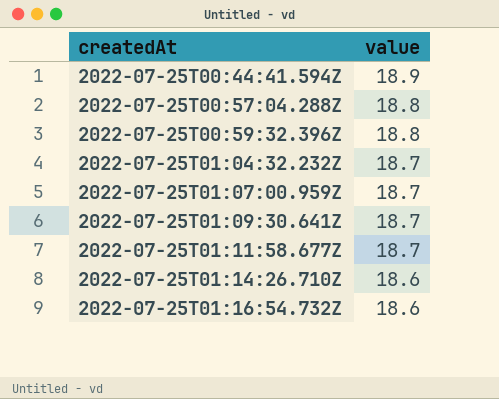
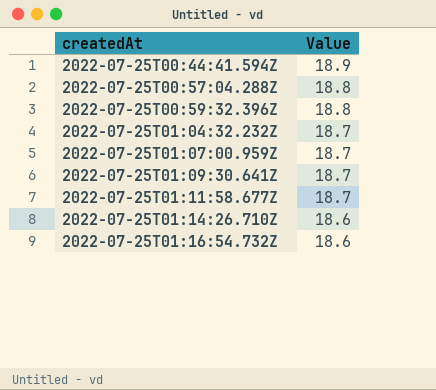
column name: value -> Value

